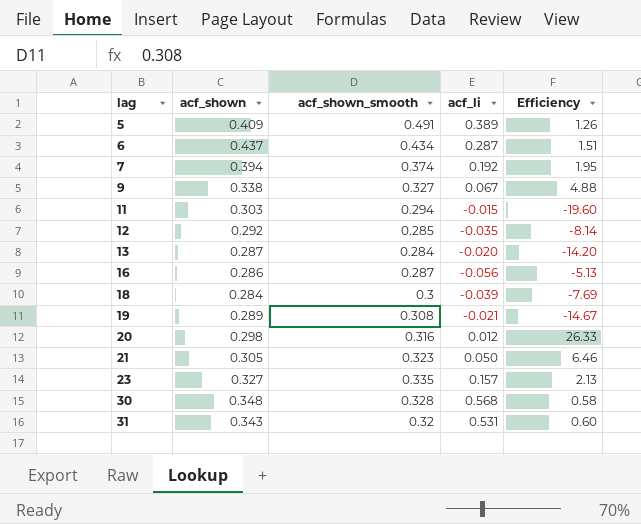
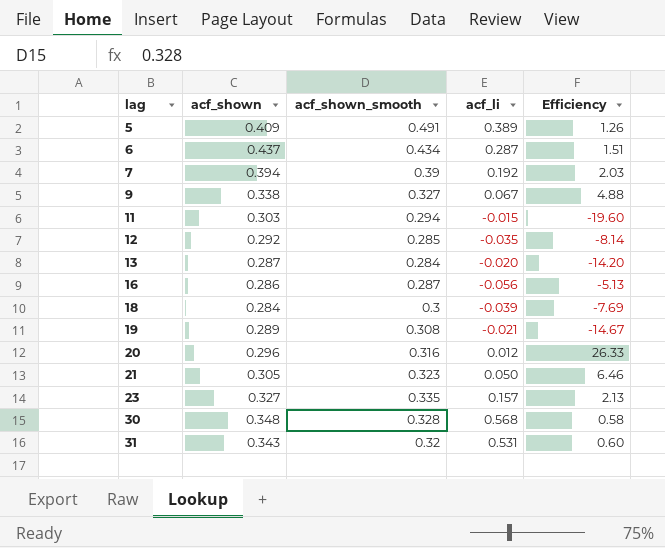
7 | acf_shown_smooth: 0.374 -> 0.39
7 | Efficiency: 1.95 -> 2.03
20 | acf_shown: 0.298 -> 0.296

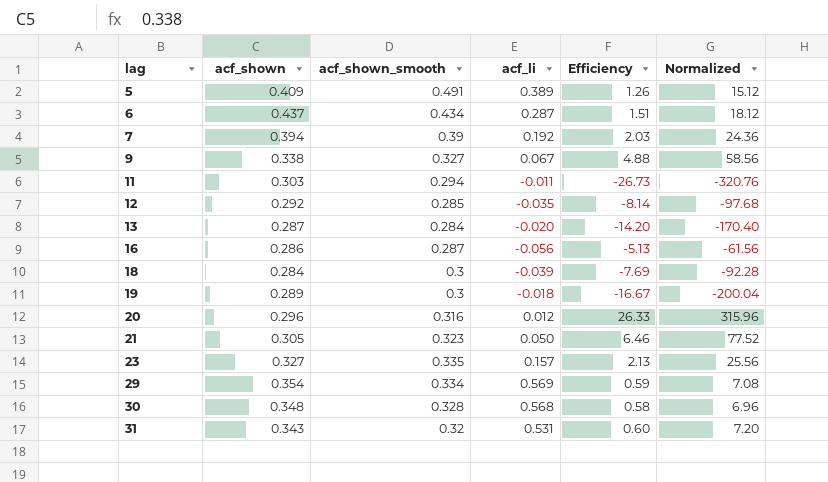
column Normalized | formula: none -> [Efficiency] * 12
11 | acf_li: -0.015 -> -0.011
11 | Efficiency: -19.60 -> -26.73
19 | acf_shown_smooth: 0.308 -> 0.3
19 | acf_li: -0.021 -> -0.018
19 | Efficiency: -14.67 -> -16.67
row 29: none -> 0.354 | 0.334 | 0.569 | 0.59 | 7.08

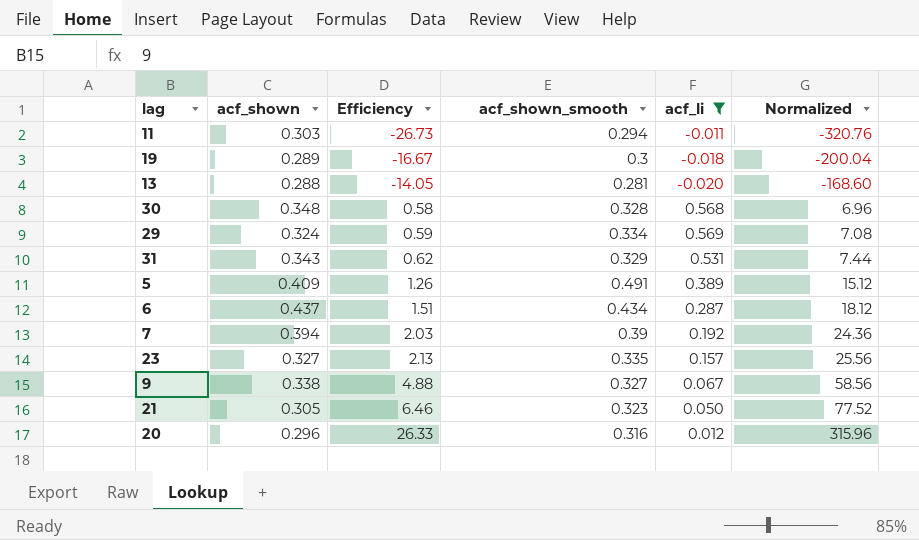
filter: none -> acf_li >= -0.020
row order: lag ascending -> Efficiency ascending
column Efficiency | position: 5 -> 3
13 | acf_shown: 0.287 -> 0.288
13 | Efficiency: -14.20 -> -14.05
13 | acf_shown_smooth: 0.284 -> 0.281
13 | Normalized: -170.40 -> -168.60
29 | acf_shown: 0.354 -> 0.324
31 | Efficiency: 0.60 -> 0.62
31 | acf_shown_smooth: 0.32 -> 0.329
31 | Normalized: 7.20 -> 7.44

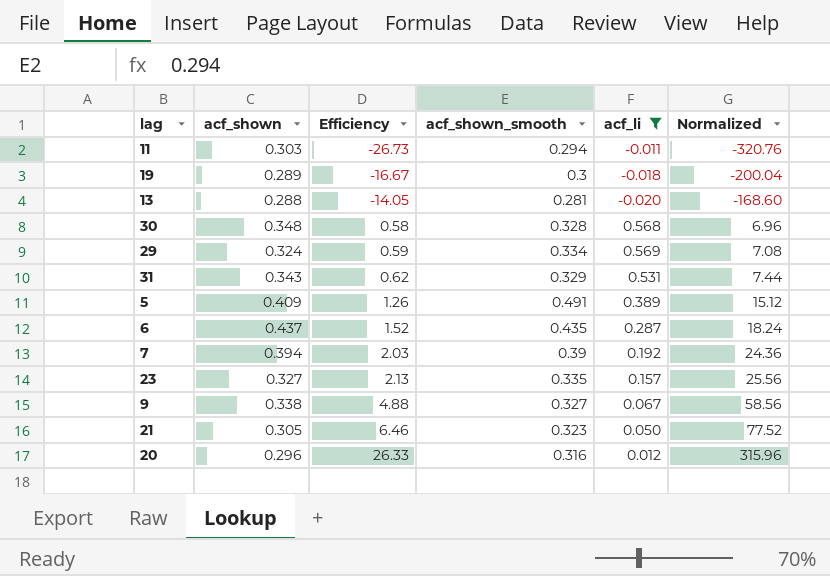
6 | Efficiency: 1.51 -> 1.52
6 | acf_shown_smooth: 0.434 -> 0.435
6 | Normalized: 18.12 -> 18.24

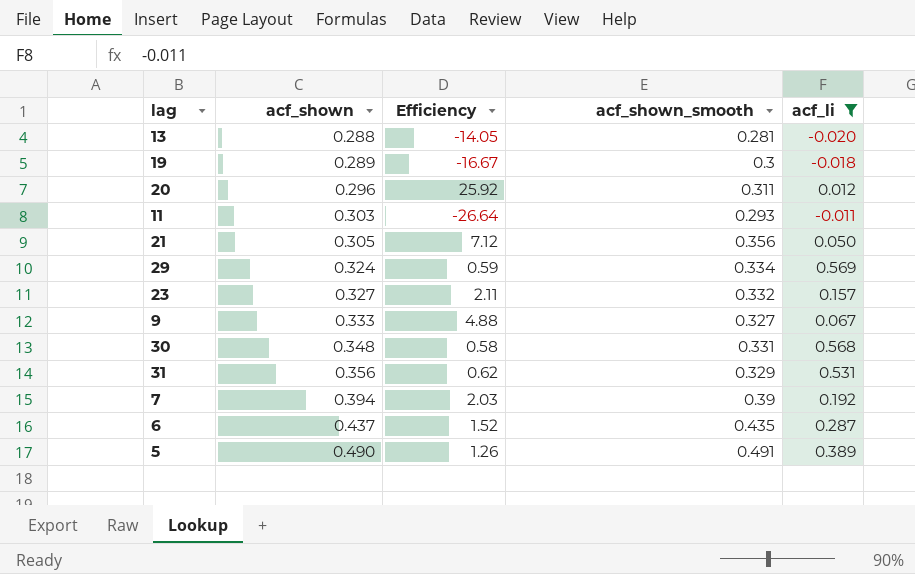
row order: Efficiency ascending -> acf_shown ascending
column Normalized | formula: [Efficiency] * 12 -> none
20 | Efficiency: 26.33 -> 25.92
20 | acf_shown_smooth: 0.316 -> 0.311
11 | Efficiency: -26.73 -> -26.64
11 | acf_shown_smooth: 0.294 -> 0.293
21 | Efficiency: 6.46 -> 7.12
21 | acf_shown_smooth: 0.323 -> 0.356
23 | Efficiency: 2.13 -> 2.11
23 | acf_shown_smooth: 0.335 -> 0.332
9 | acf_shown: 0.338 -> 0.333
30 | acf_shown_smooth: 0.328 -> 0.331
31 | acf_shown: 0.343 -> 0.356
5 | acf_shown: 0.409 -> 0.490

